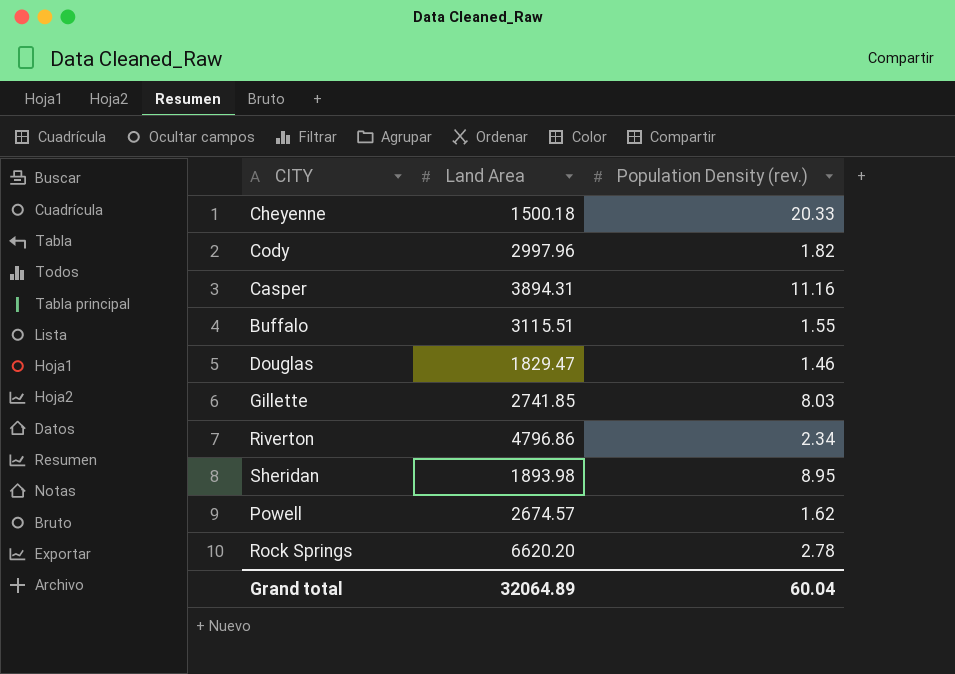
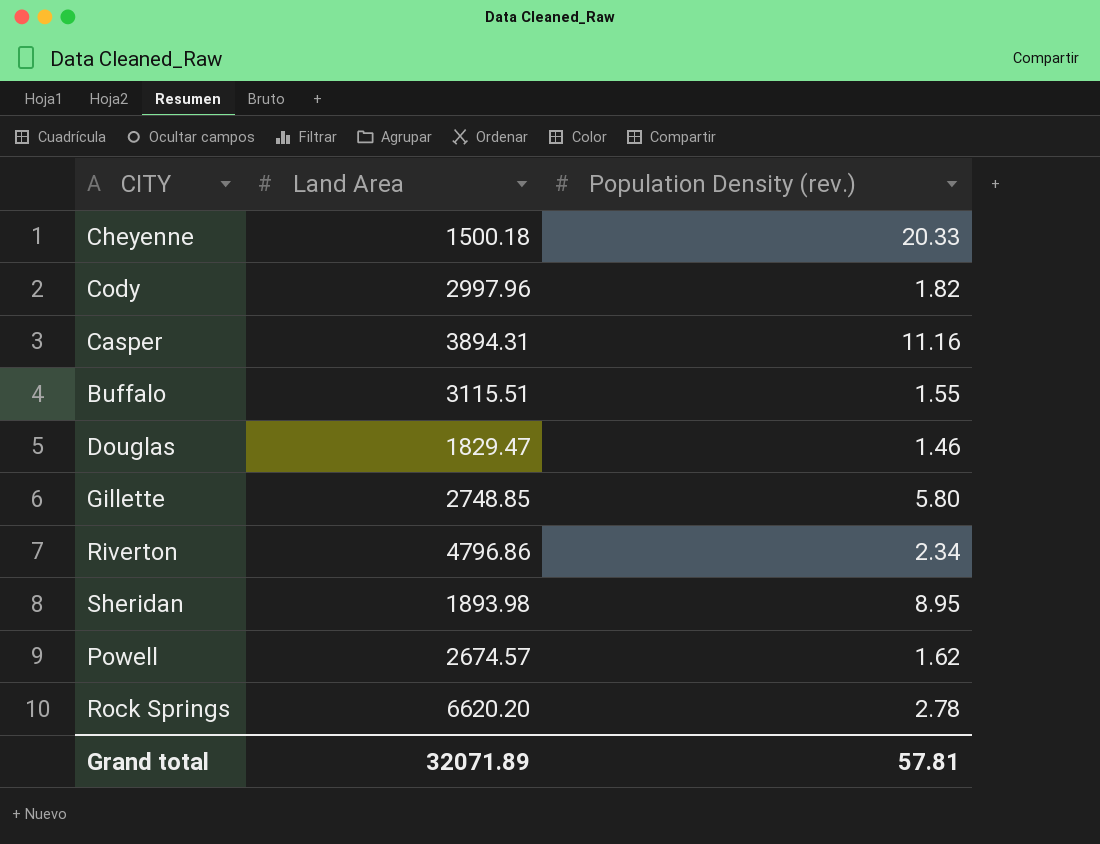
Gillette | Land Area: 2741.85 -> 2748.85
Gillette | Population Density (rev.): 8.03 -> 5.80
Grand total | Land Area: 32064.89 -> 32071.89
Grand total | Population Density (rev.): 60.04 -> 57.81

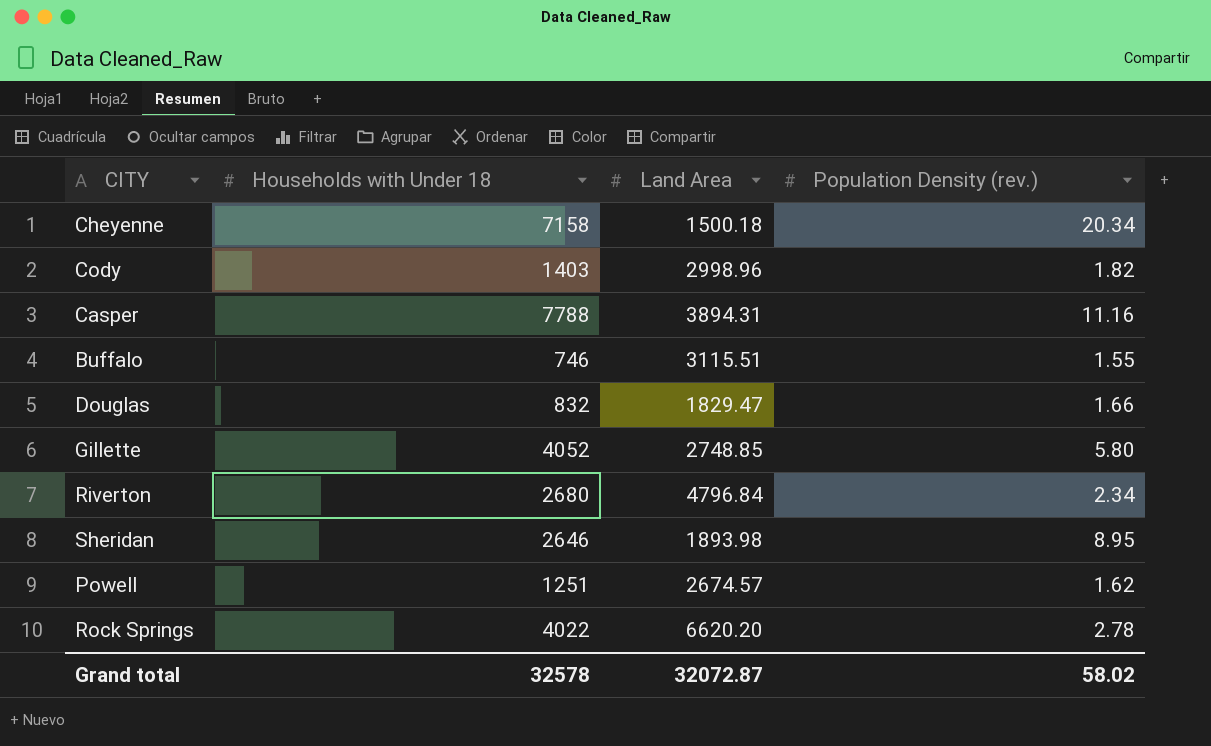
column Households with Under 18 | position: none -> 2
Cheyenne | Population Density (rev.): 20.33 -> 20.34
Cody | Land Area: 2997.96 -> 2998.96
Douglas | Population Density (rev.): 1.46 -> 1.66
Riverton | Land Area: 4796.86 -> 4796.84
Grand total | Land Area: 32071.89 -> 32072.87
Grand total | Population Density (rev.): 57.81 -> 58.02

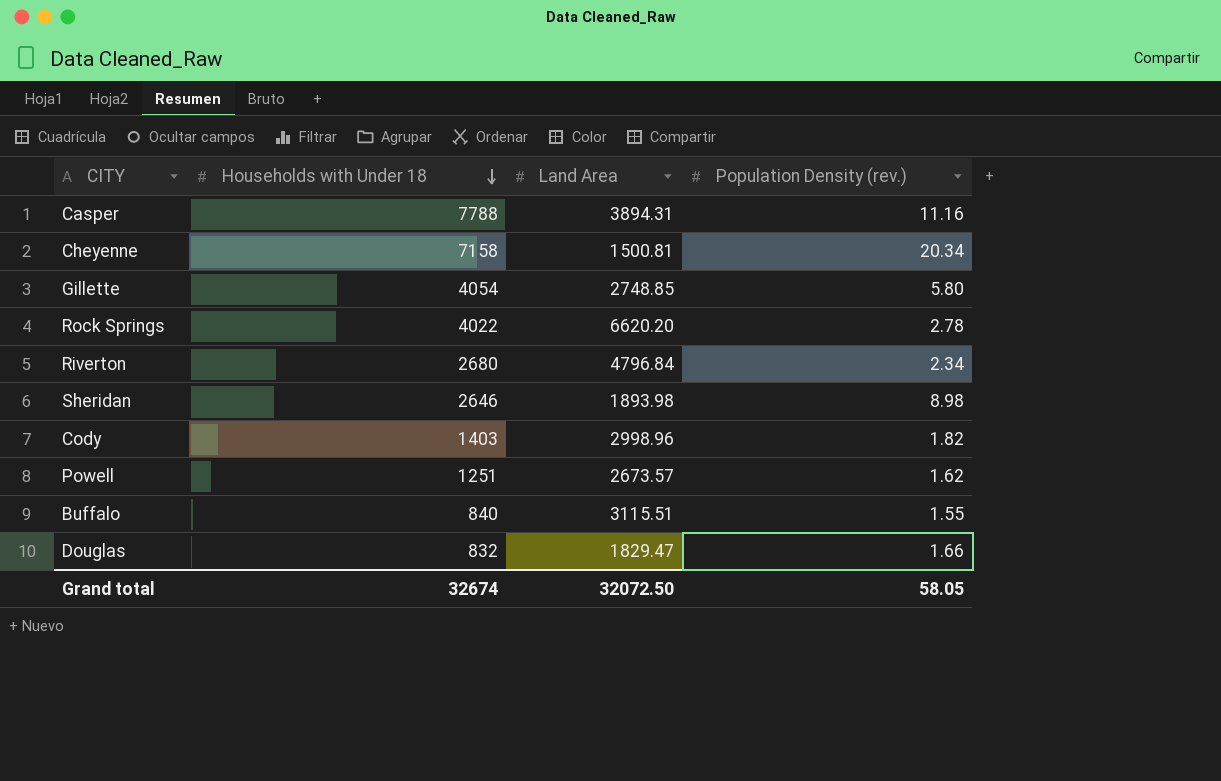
row order: none -> Households with Under 18 descending
Cheyenne | Land Area: 1500.18 -> 1500.81
Gillette | Households with Under 18: 4052 -> 4054
Sheridan | Population Density (rev.): 8.95 -> 8.98
Powell | Land Area: 2674.57 -> 2673.57
Buffalo | Households with Under 18: 746 -> 840
Grand total | Households with Under 18: 32578 -> 32674
Grand total | Land Area: 32072.87 -> 32072.50
Grand total | Population Density (rev.): 58.02 -> 58.05

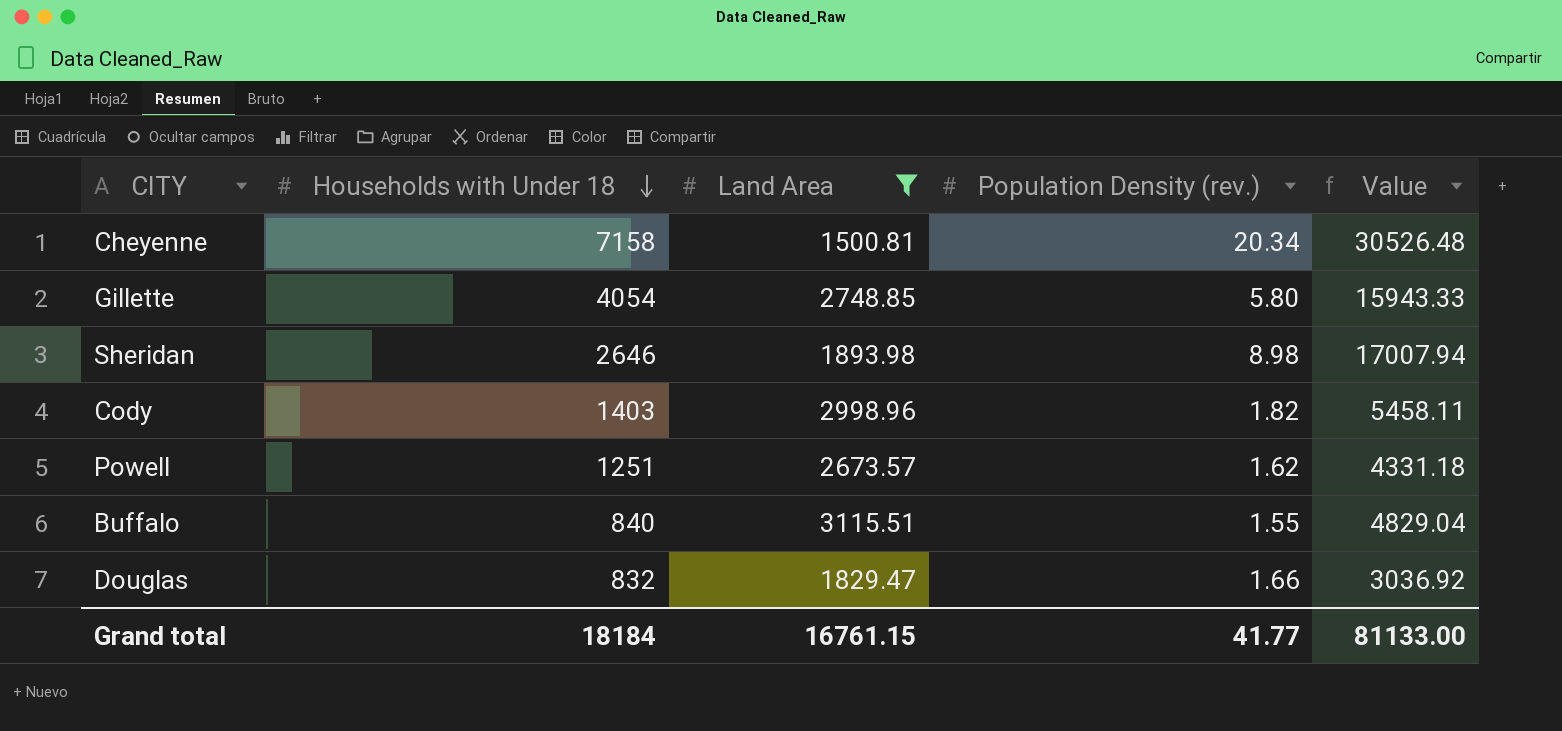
filter: none -> Land Area <= 3115.51
column Value | formula: none -> [Land Area] * [Population Density (rev.)]
Grand total | Households with Under 18: 32674 -> 18184
Grand total | Land Area: 32072.50 -> 16761.15
Grand total | Population Density (rev.): 58.05 -> 41.77

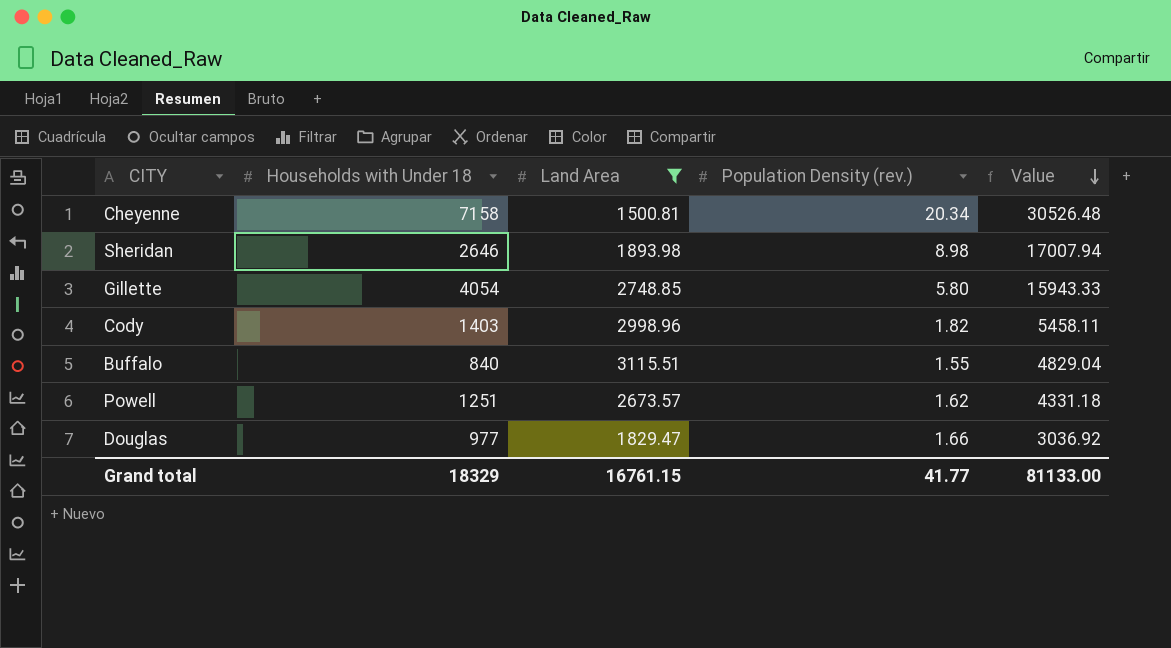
row order: Households with Under 18 descending -> Value descending
Douglas | Households with Under 18: 832 -> 977
Grand total | Households with Under 18: 18184 -> 18329

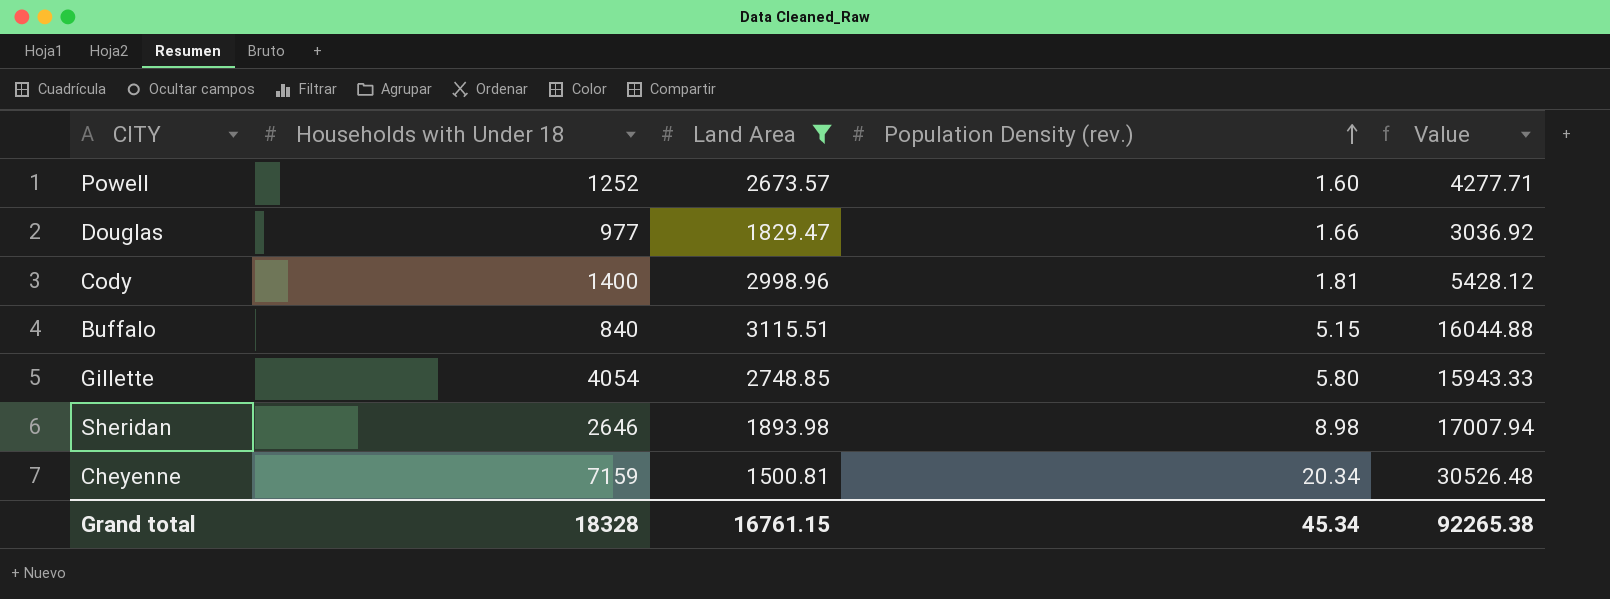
row order: Value descending -> Population Density (rev.) ascending
Powell | Households with Under 18: 1251 -> 1252
Powell | Population Density (rev.): 1.62 -> 1.60
Powell | Value: 4331.18 -> 4277.71
Cody | Households with Under 18: 1403 -> 1400
Cody | Population Density (rev.): 1.82 -> 1.81
Cody | Value: 5458.11 -> 5428.12
Buffalo | Population Density (rev.): 1.55 -> 5.15
Buffalo | Value: 4829.04 -> 16044.88
Cheyenne | Households with Under 18: 7158 -> 7159
Grand total | Households with Under 18: 18329 -> 18328
Grand total | Population Density (rev.): 41.77 -> 45.34
Grand total | Value: 81133.00 -> 92265.38

